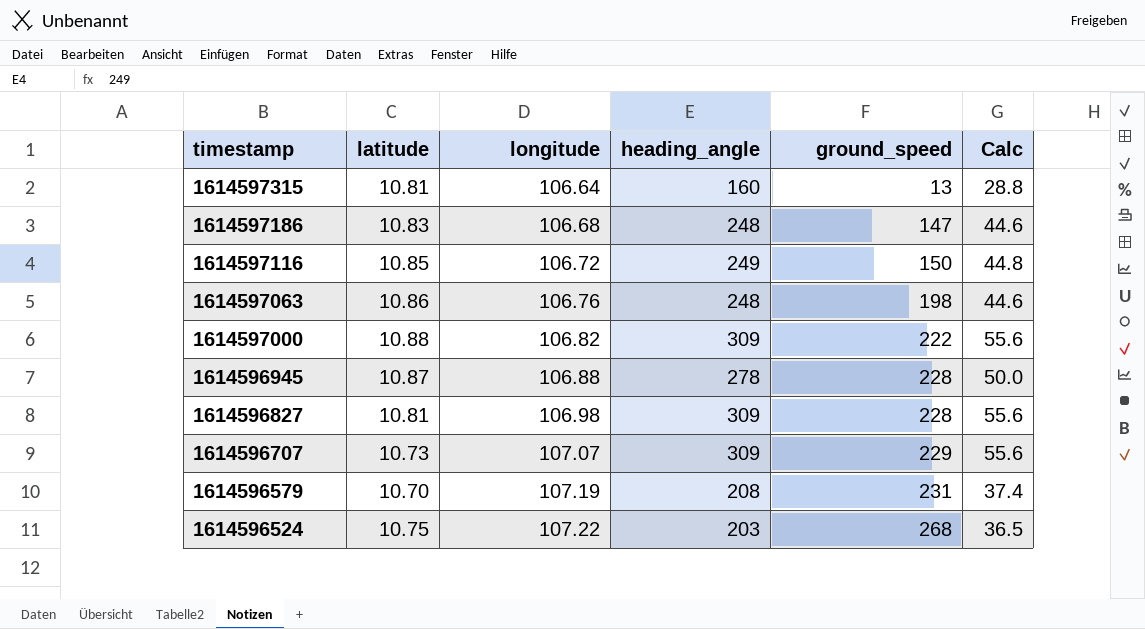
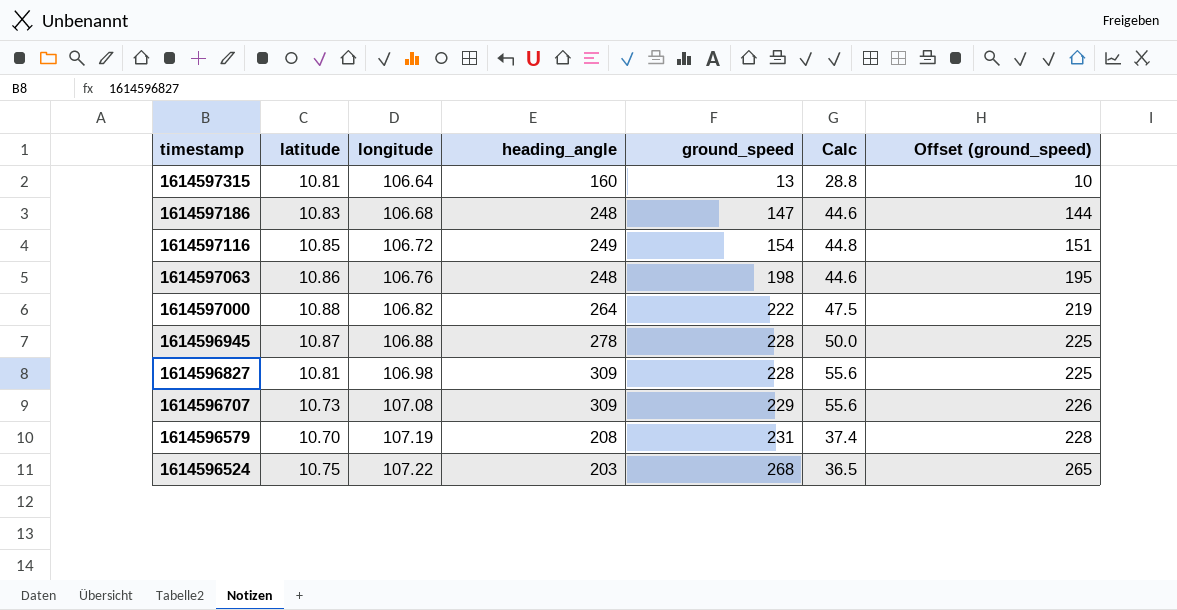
column Offset (ground_speed) | formula: none -> [ground_speed] - 3
1614597116 | ground_speed: 150 -> 154
1614597000 | heading_angle: 309 -> 264
1614597000 | Calc: 55.6 -> 47.5
1614596707 | longitude: 107.07 -> 107.08

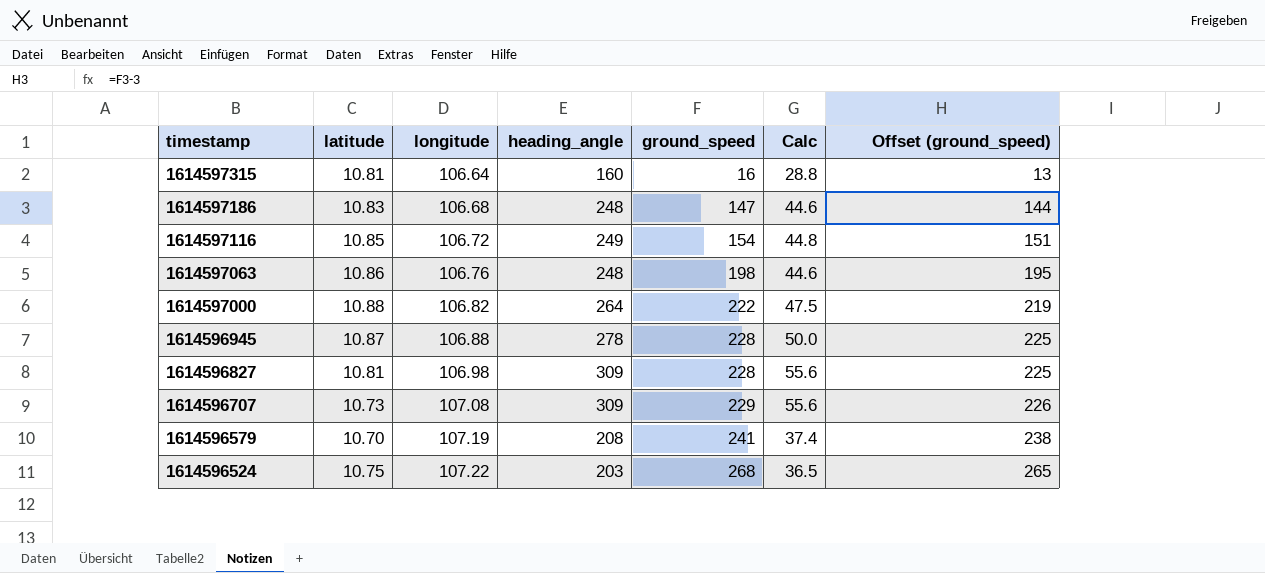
1614597315 | ground_speed: 13 -> 16
1614597315 | Offset (ground_speed): 10 -> 13
1614596579 | ground_speed: 231 -> 241
1614596579 | Offset (ground_speed): 228 -> 238

